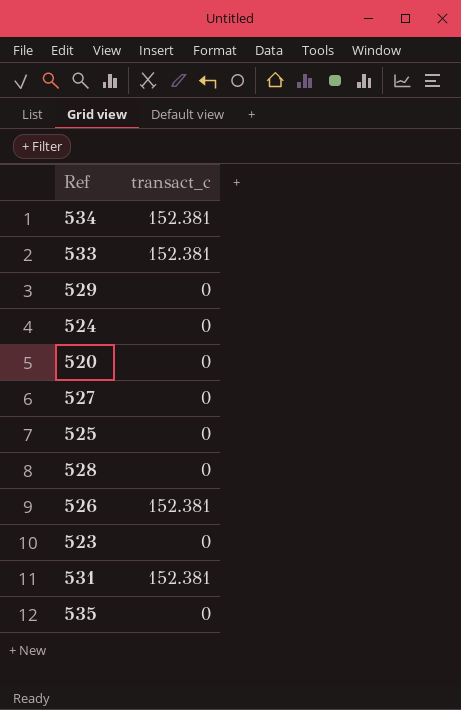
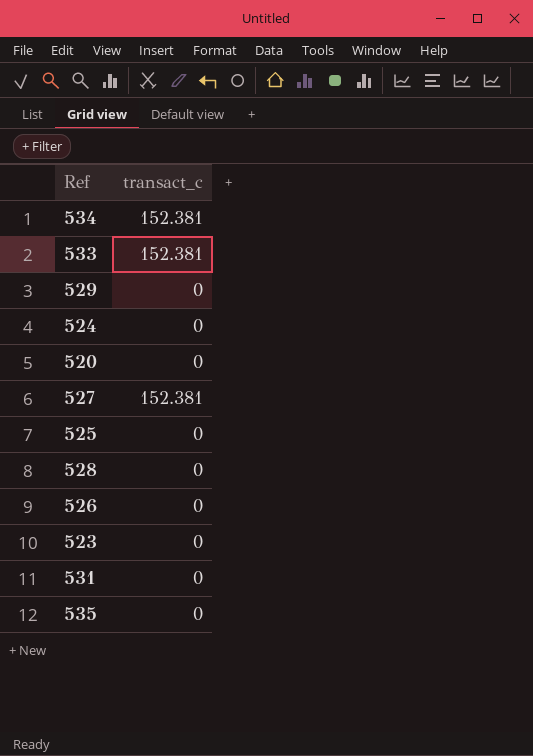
527 | transact_c: 0 -> 152.381
526 | transact_c: 152.381 -> 0
531 | transact_c: 152.381 -> 0

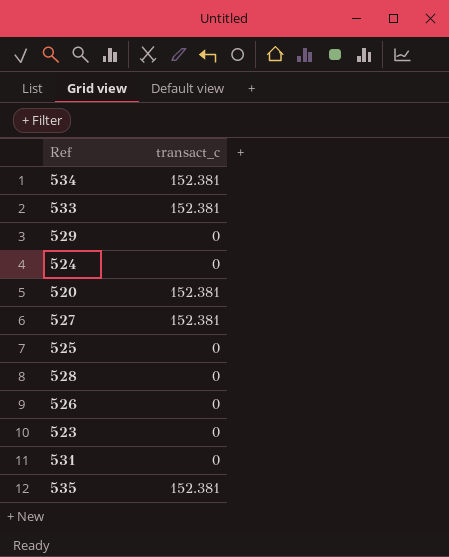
520 | transact_c: 0 -> 152.381
535 | transact_c: 0 -> 152.381

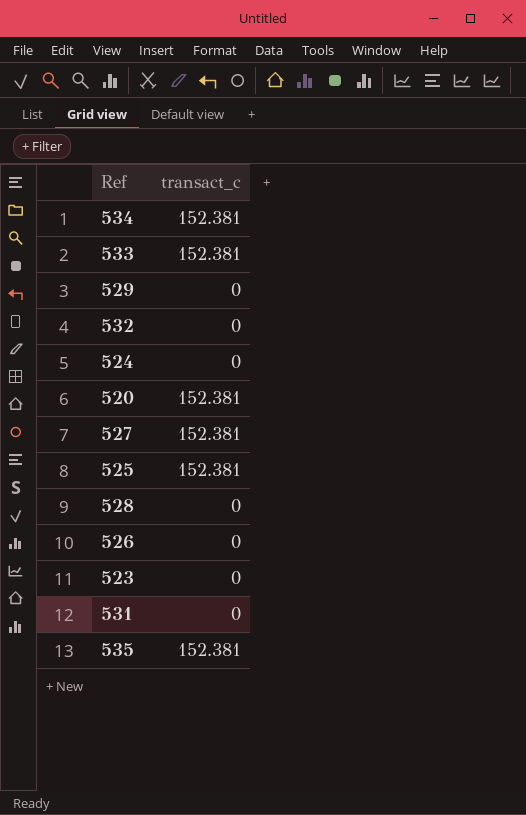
row 532: none -> 0
525 | transact_c: 0 -> 152.381

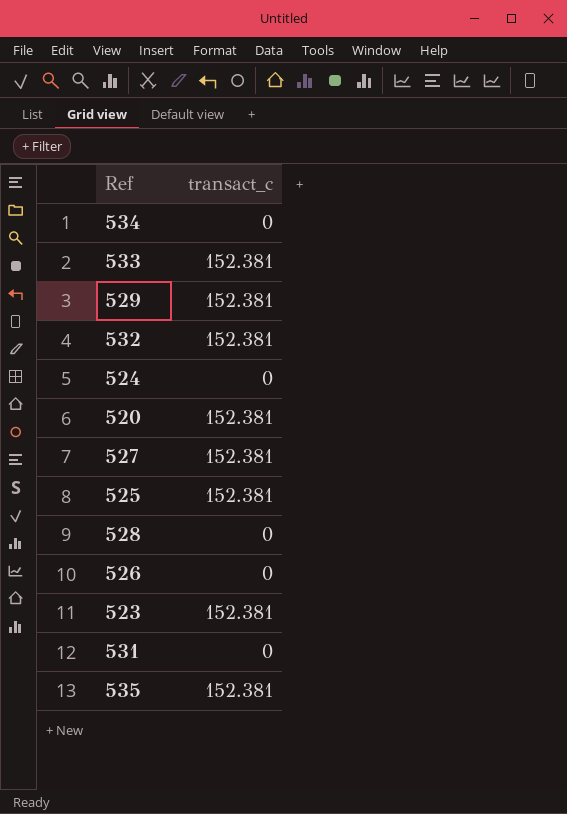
534 | transact_c: 152.381 -> 0
529 | transact_c: 0 -> 152.381
532 | transact_c: 0 -> 152.381
523 | transact_c: 0 -> 152.381

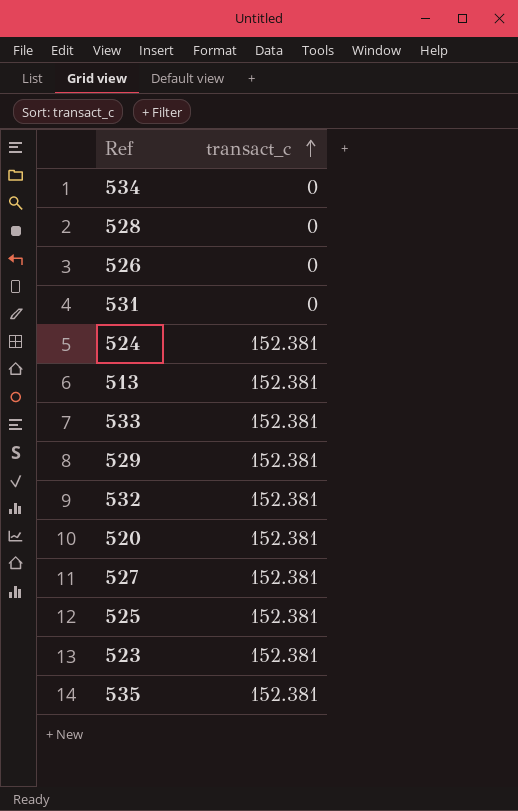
row order: none -> transact_c ascending
524 | transact_c: 0 -> 152.381
row 513: none -> 152.381

